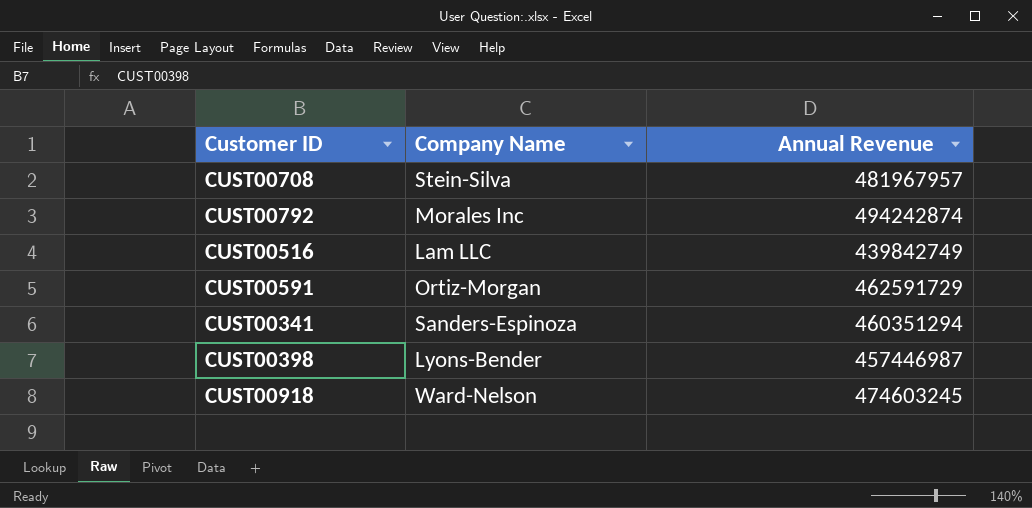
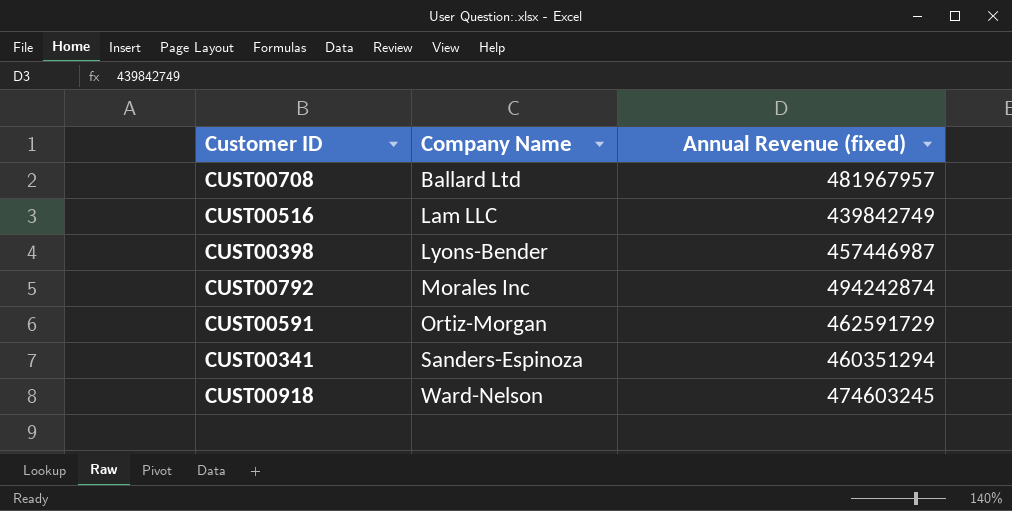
row order: none -> Company Name ascending
column name: Annual Revenue -> Annual Revenue (fixed)
CUST00708 | Company Name: Stein-Silva -> Ballard Ltd

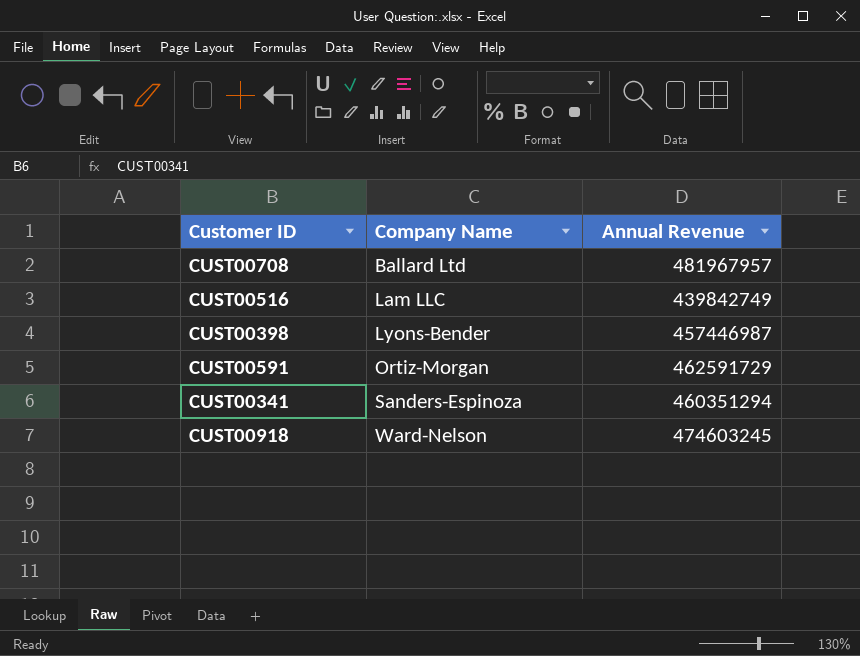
column name: Annual Revenue (fixed) -> Annual Revenue
row CUST00792: Morales Inc | 494242874 -> none

